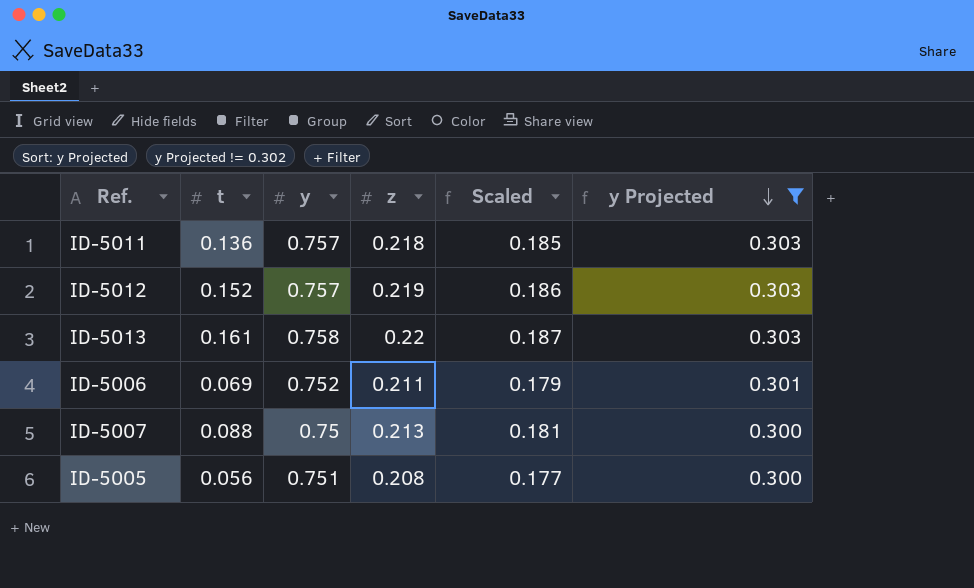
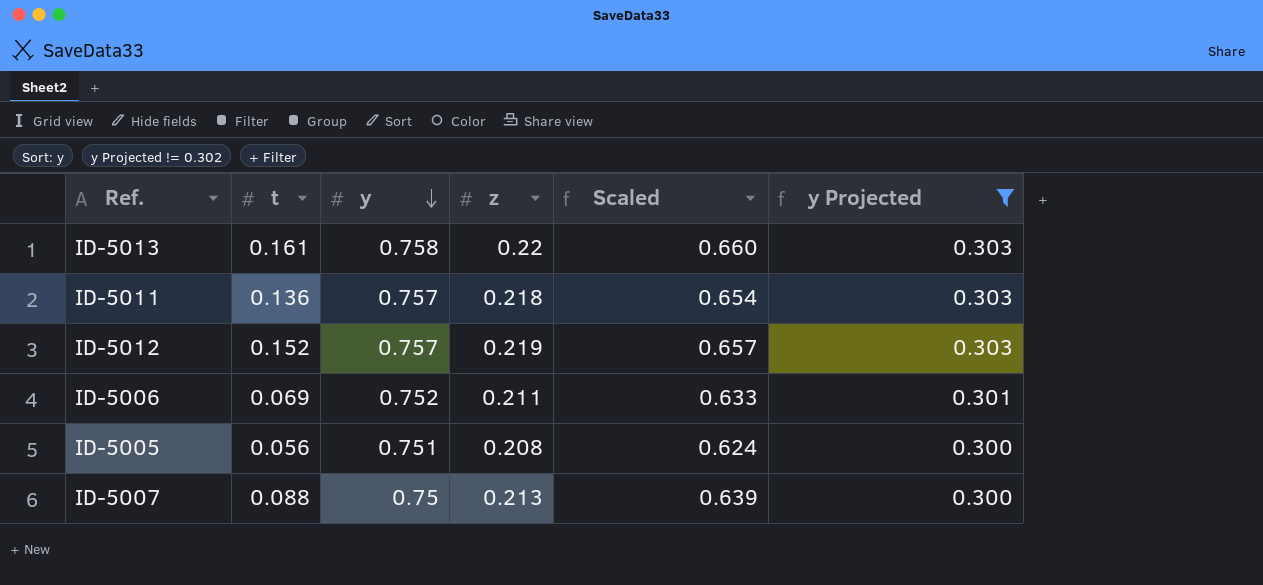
row order: y Projected descending -> y descending
column Scaled | formula: [z] * 0.85 -> [z] * 3

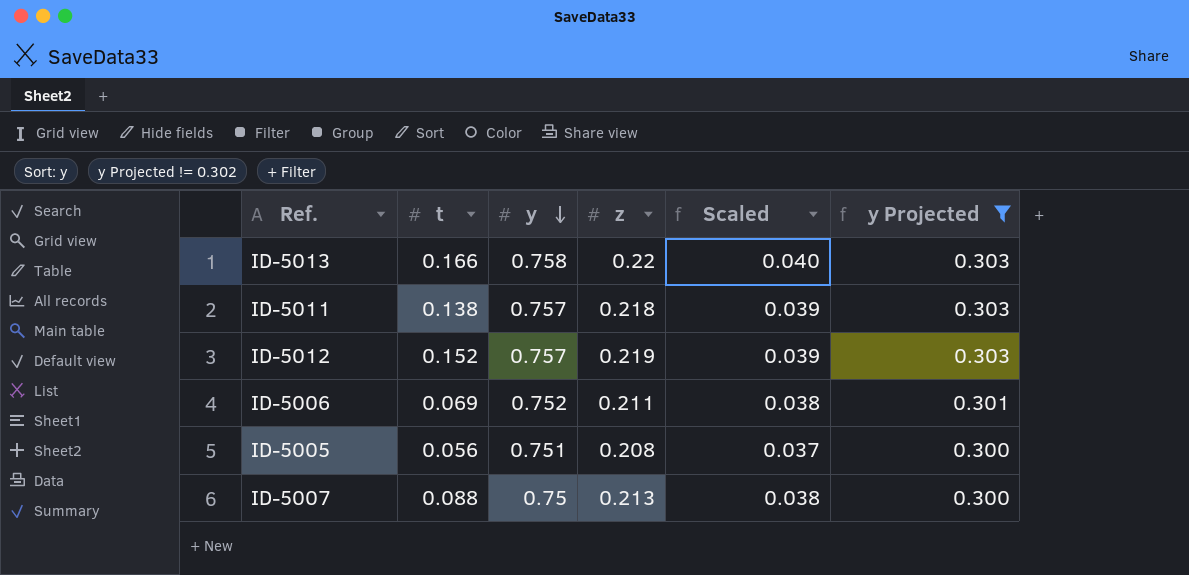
column Scaled | formula: [z] * 3 -> [z] * 0.18
ID-5013 | t: 0.161 -> 0.166
ID-5011 | t: 0.136 -> 0.138

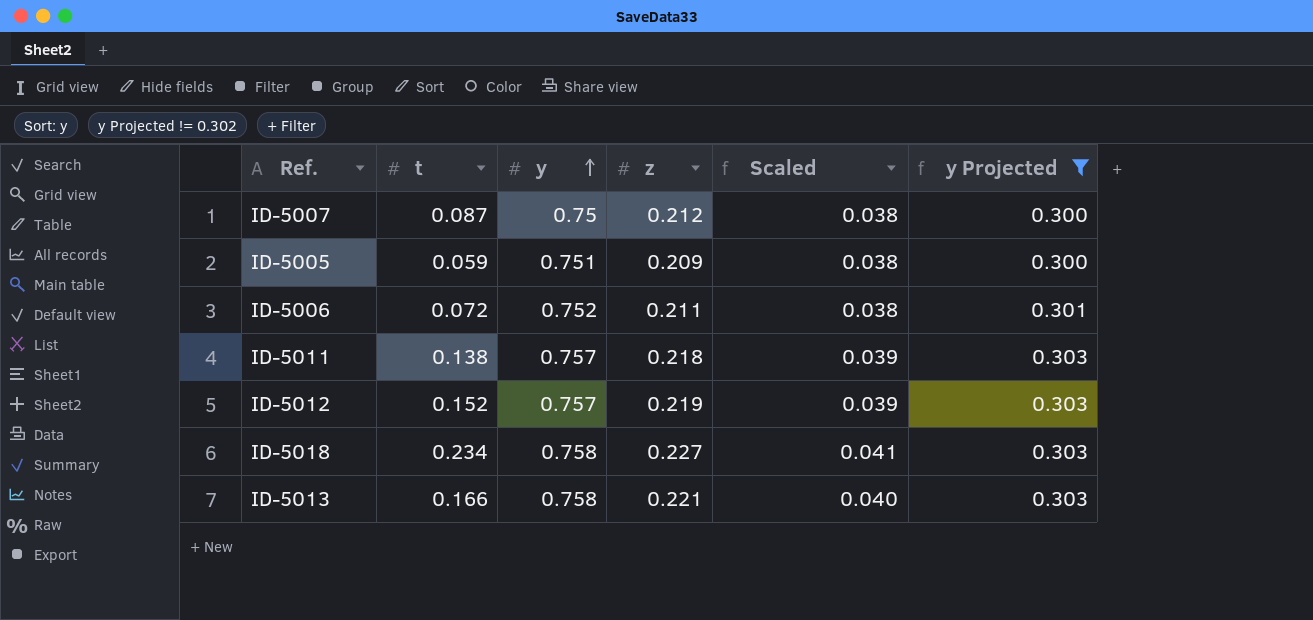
row order: y descending -> y ascending
ID-5007 | t: 0.088 -> 0.087
ID-5007 | z: 0.213 -> 0.212
ID-5005 | t: 0.056 -> 0.059
ID-5005 | z: 0.208 -> 0.209
ID-5005 | Scaled: 0.037 -> 0.038
ID-5006 | t: 0.069 -> 0.072
row ID-5018: none -> 0.234 | 0.758 | 0.227 | 0.041 | 0.303
ID-5013 | z: 0.22 -> 0.221

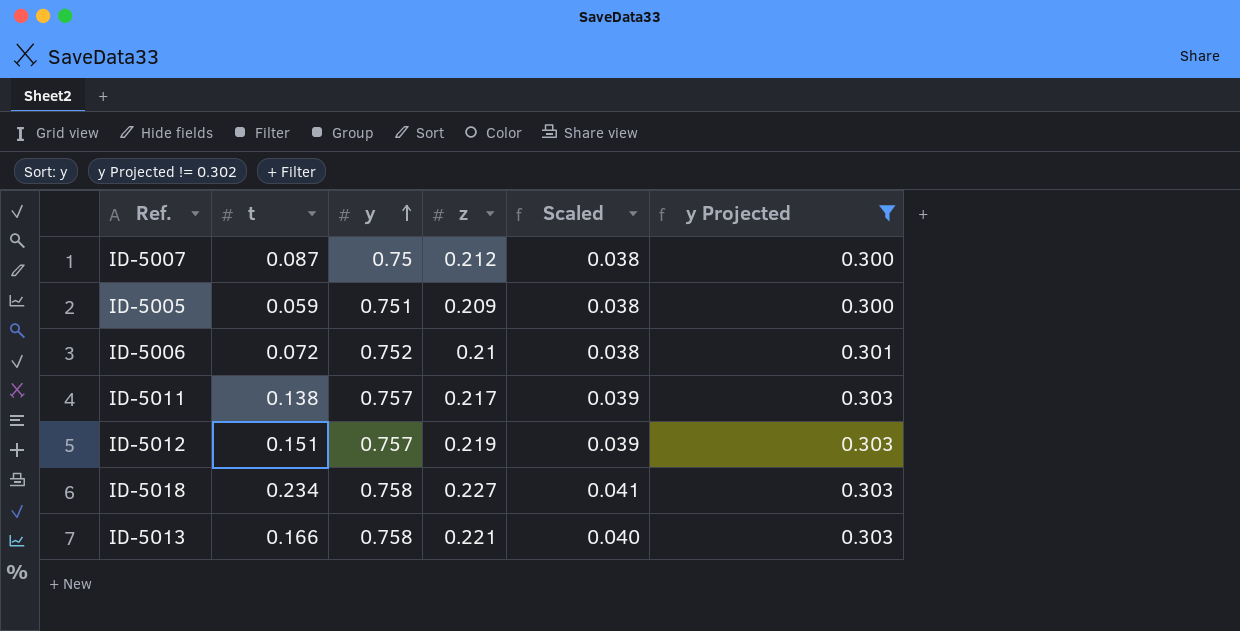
ID-5006 | z: 0.211 -> 0.21
ID-5011 | z: 0.218 -> 0.217
ID-5012 | t: 0.152 -> 0.151

